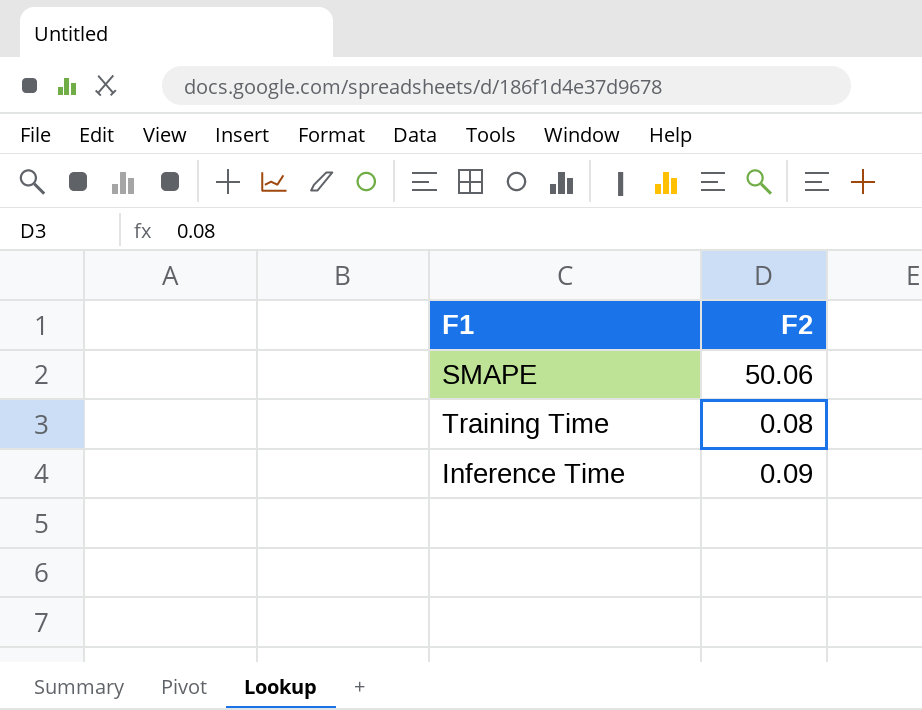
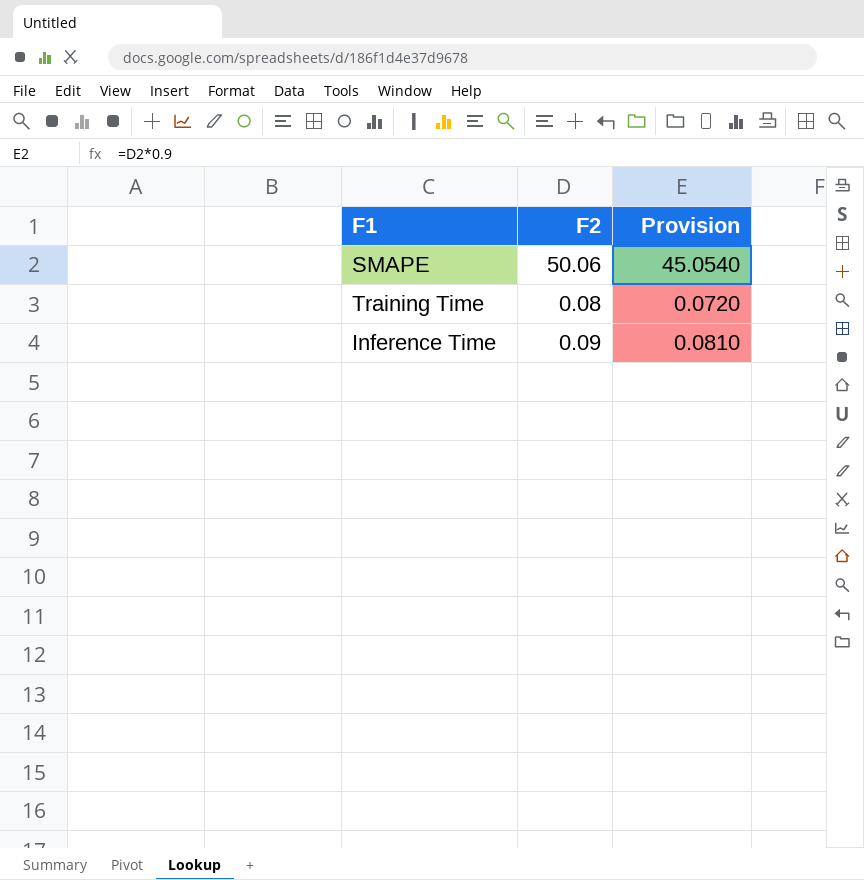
column Provision | formula: none -> [F2] * 0.9

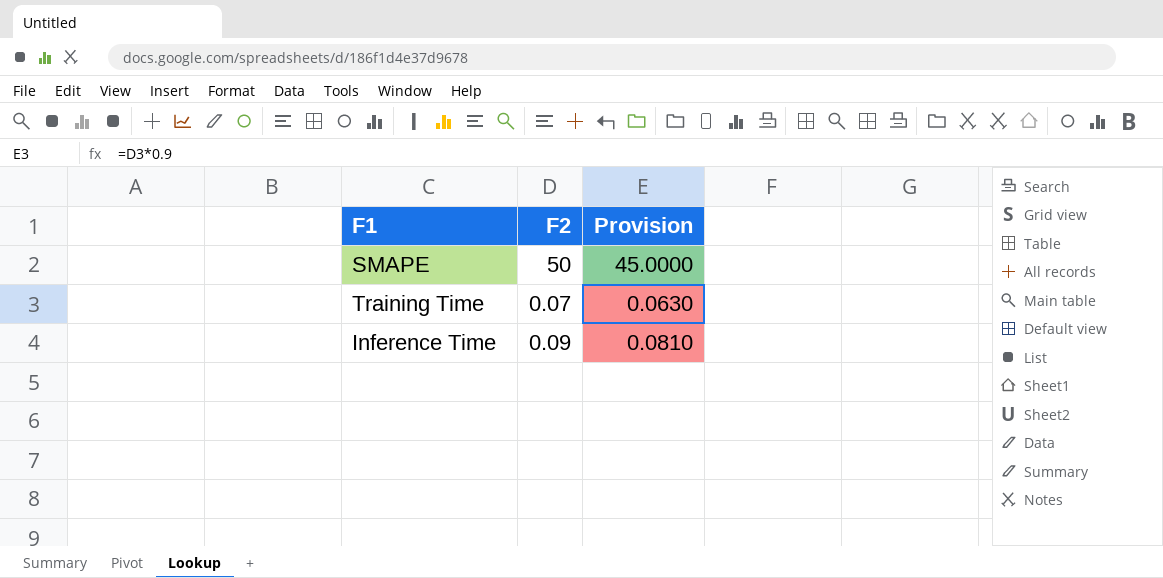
SMAPE | F2: 50.06 -> 50
SMAPE | Provision: 45.0540 -> 45.0000
Training Time | F2: 0.08 -> 0.07
Training Time | Provision: 0.0720 -> 0.0630

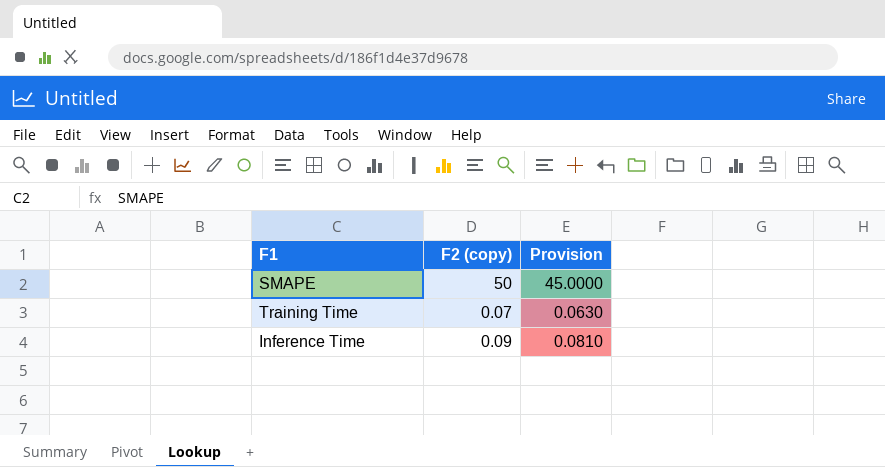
column name: F2 -> F2 (copy)

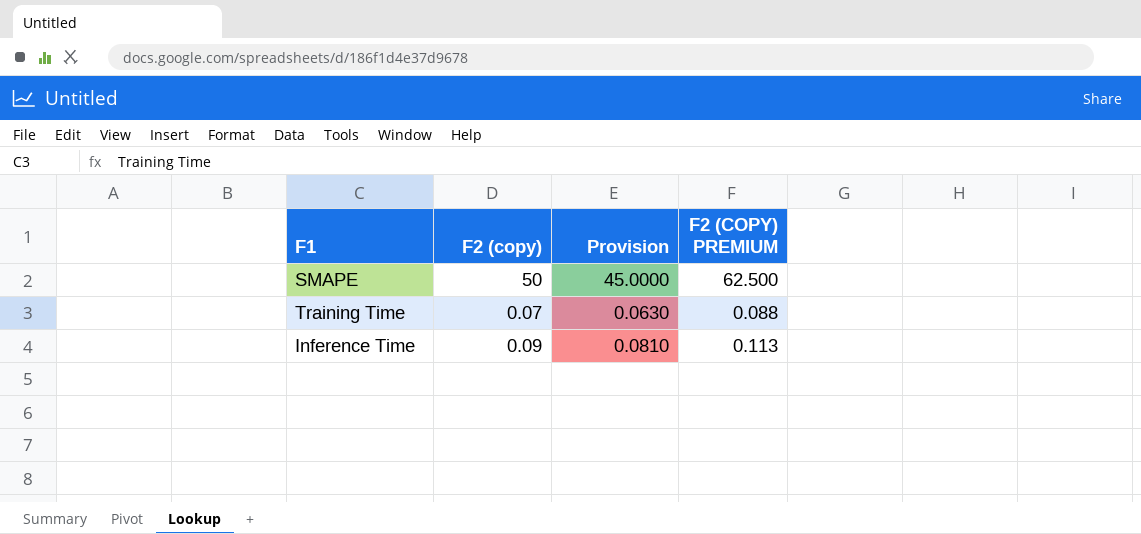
column F2 (COPY) PREMIUM | formula: none -> [F2 (copy)] * 1.25

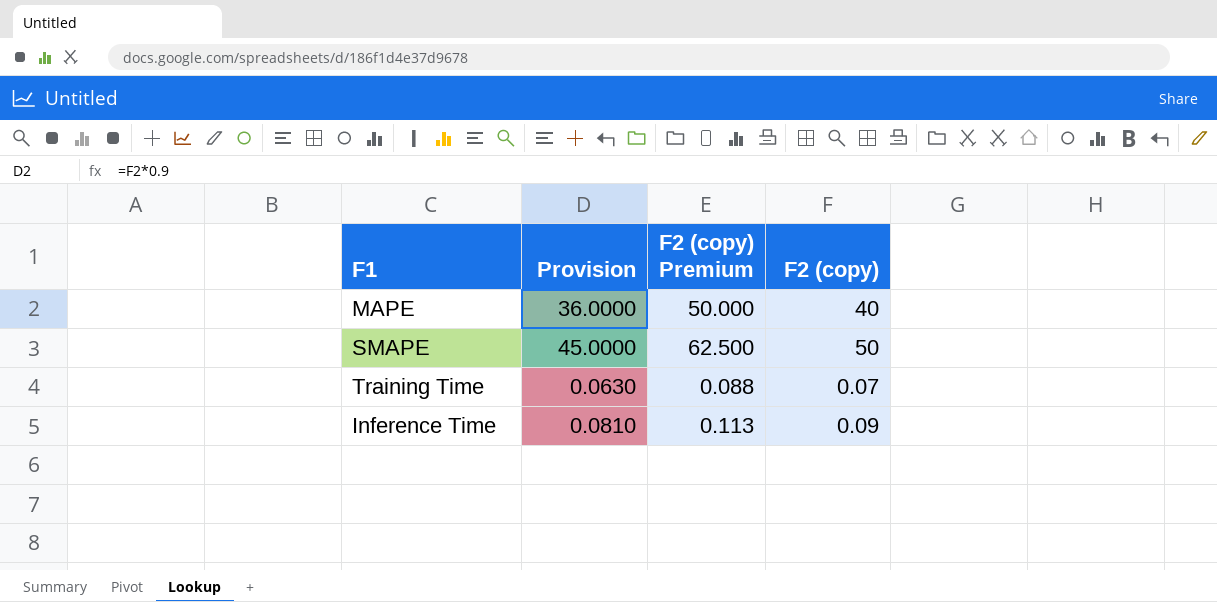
column name: F2 (COPY) PREMIUM -> F2 (copy) Premium
column F2 (copy) | position: 2 -> 4
row MAPE: none -> 36.0000 | 50.000 | 40

